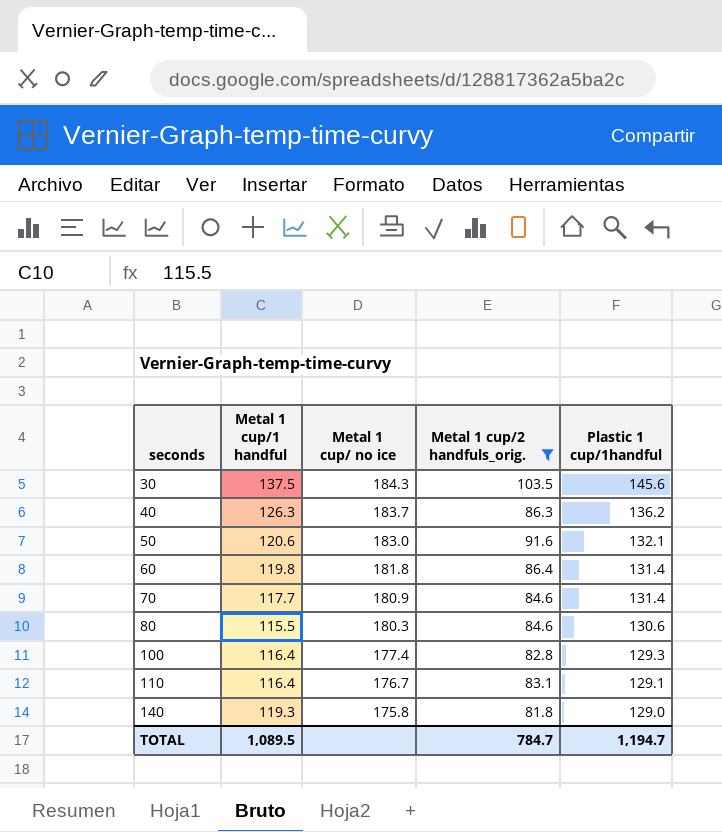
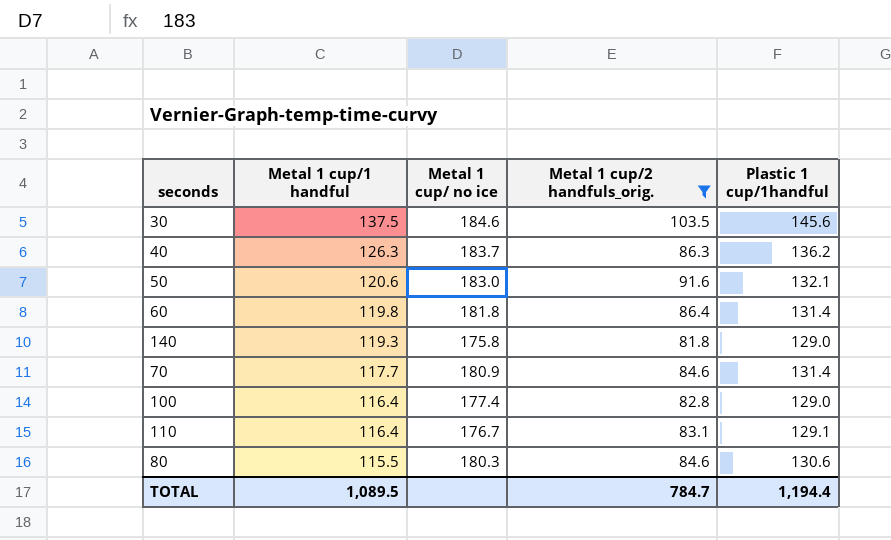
row order: seconds ascending -> Metal 1 cup/1 handful descending
30 | Metal 1 cup/ no ice: 184.3 -> 184.6
100 | Plastic 1 cup/1handful: 129.3 -> 129.0
TOTAL | Plastic 1 cup/1handful: 1,194.7 -> 1,194.4

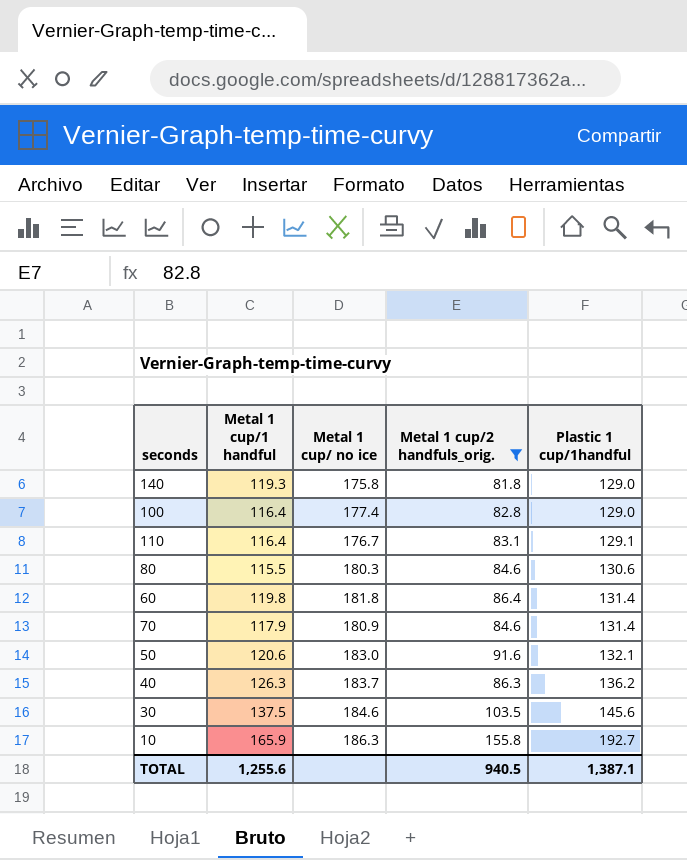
row order: Metal 1 cup/1 handful descending -> Plastic 1 cup/1handful ascending
70 | Metal 1 cup/1 handful: 117.7 -> 117.9
row 10: none -> 165.9 | 186.3 | 155.8 | 192.7
TOTAL | Metal 1 cup/1 handful: 1,089.5 -> 1,255.6
TOTAL | Metal 1 cup/2 handfuls_orig.: 784.7 -> 940.5
TOTAL | Plastic 1 cup/1handful: 1,194.4 -> 1,387.1

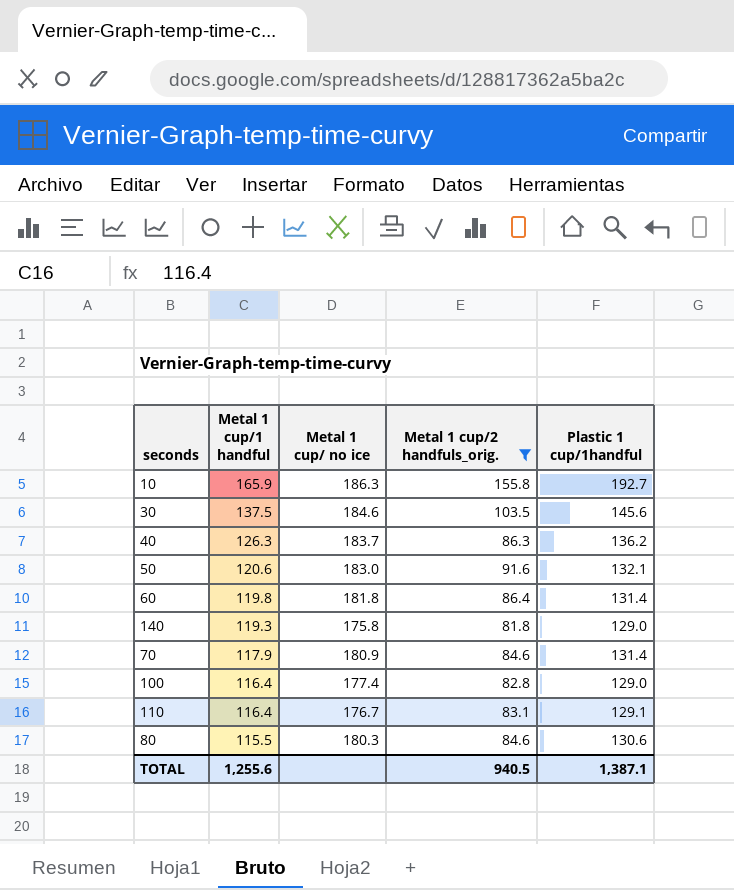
row order: Plastic 1 cup/1handful ascending -> Metal 1 cup/1 handful descending

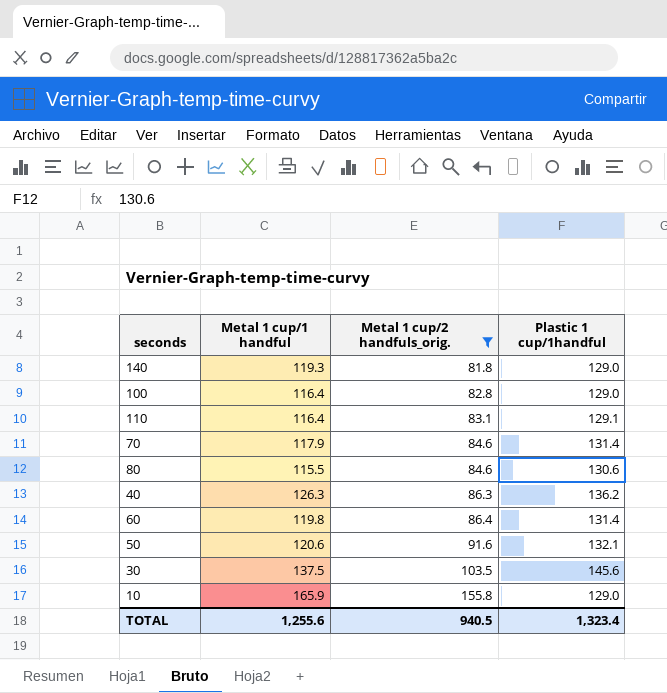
row order: Metal 1 cup/1 handful descending -> Metal 1 cup/2 handfuls_orig. ascending
column Metal 1 cup/ no ice | position: 3 -> none
10 | Plastic 1 cup/1handful: 192.7 -> 129.0
TOTAL | Plastic 1 cup/1handful: 1,387.1 -> 1,323.4

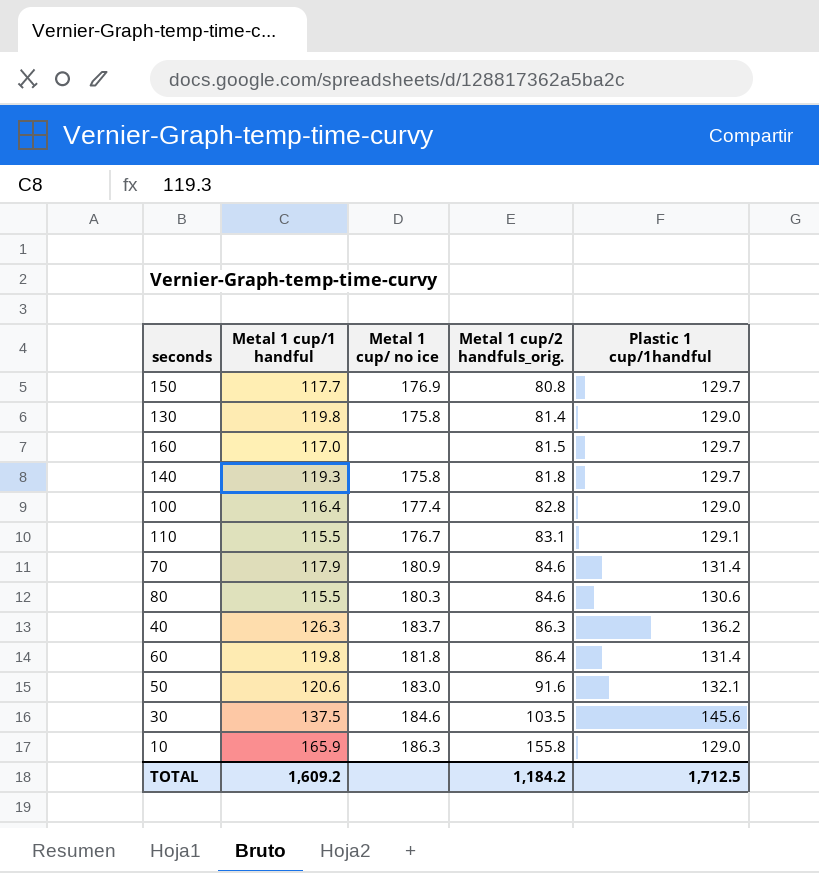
filter: Metal 1 cup/2 handfuls_orig. >= 81.8 -> none
column Metal 1 cup/ no ice | position: none -> 3
140 | Plastic 1 cup/1handful: 129.0 -> 129.7
110 | Metal 1 cup/1 handful: 116.4 -> 115.5
TOTAL | Metal 1 cup/1 handful: 1,255.6 -> 1,609.2
TOTAL | Metal 1 cup/2 handfuls_orig.: 940.5 -> 1,184.2
TOTAL | Plastic 1 cup/1handful: 1,323.4 -> 1,712.5

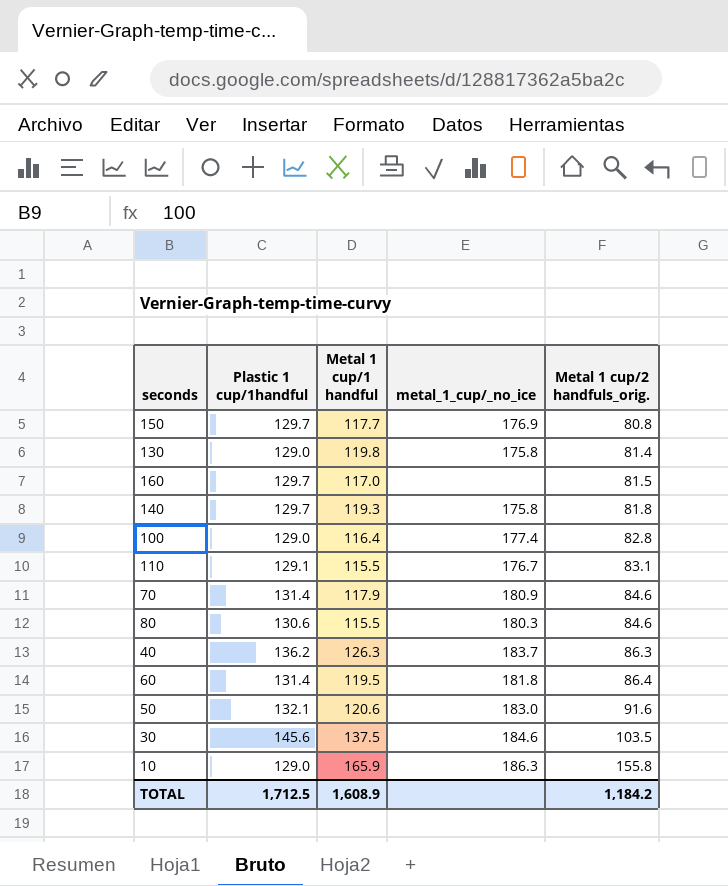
column Plastic 1 cup/1handful | position: 5 -> 2
column name: Metal 1 cup/ no ice -> metal_1_cup/_no_ice
60 | Metal 1 cup/1 handful: 119.8 -> 119.5
TOTAL | Metal 1 cup/1 handful: 1,609.2 -> 1,608.9

